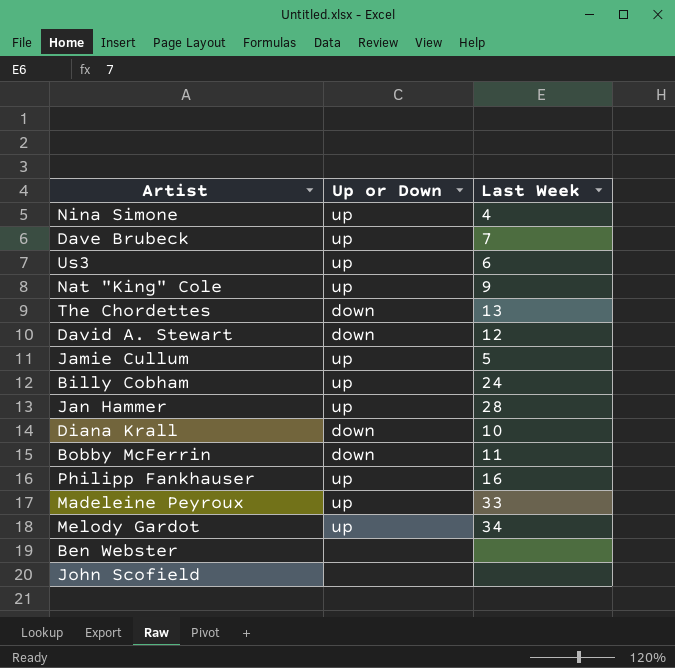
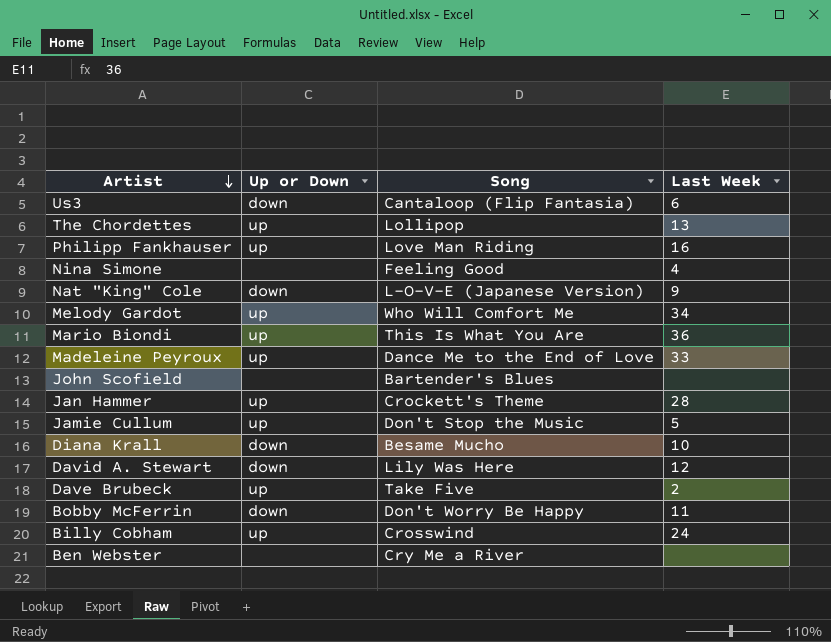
row order: none -> Artist descending
column Song | position: none -> 3
Us3 | Up or Down: up -> down
The Chordettes | Up or Down: down -> up
Nina Simone | Up or Down: up -> none
Nat "King" Cole | Up or Down: up -> down
row Mario Biondi: none -> up | This Is What You Are | 36
Dave Brubeck | Last Week: 7 -> 2

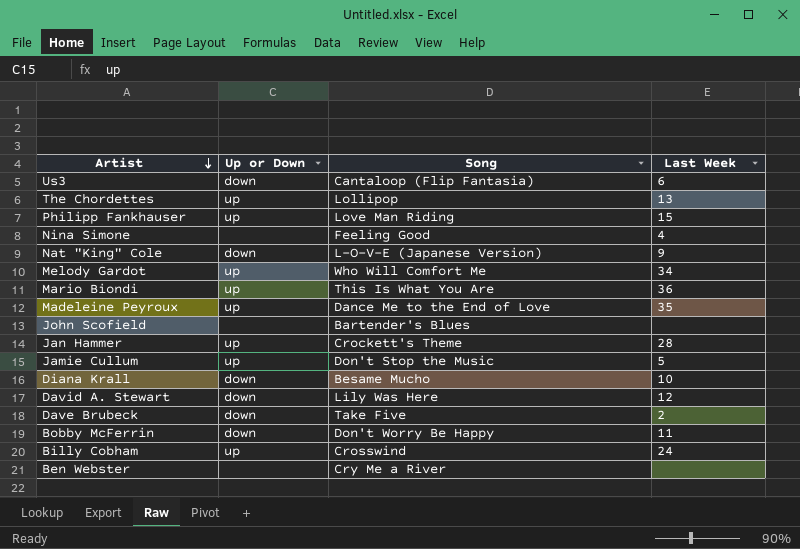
Philipp Fankhauser | Last Week: 16 -> 15
Madeleine Peyroux | Last Week: 33 -> 35
Dave Brubeck | Up or Down: up -> down

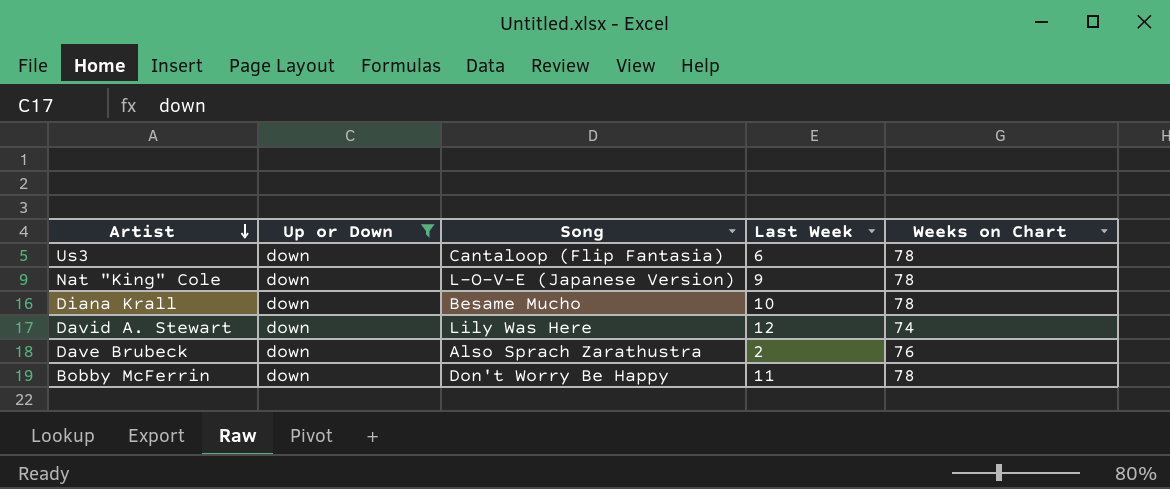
filter: none -> Up or Down = down
column Weeks on Chart | position: none -> 5
Dave Brubeck | Song: Take Five -> Also Sprach Zarathustra

